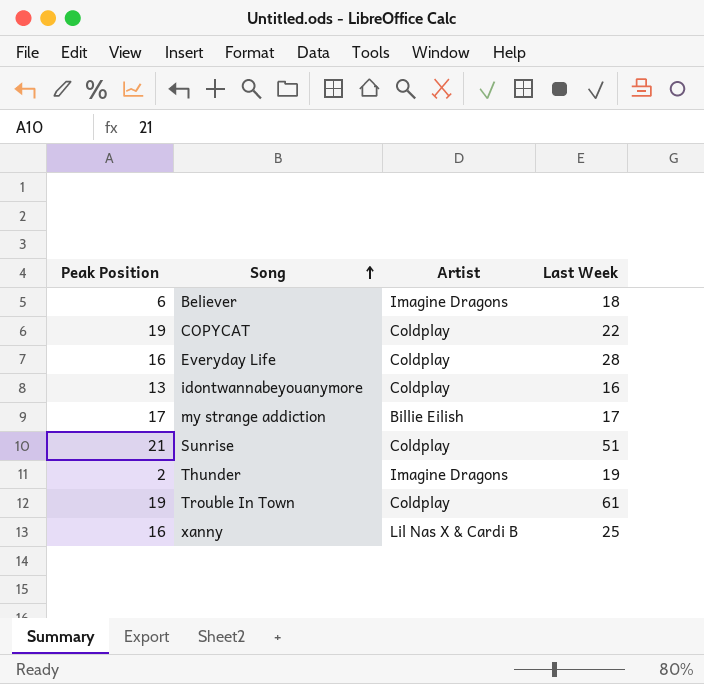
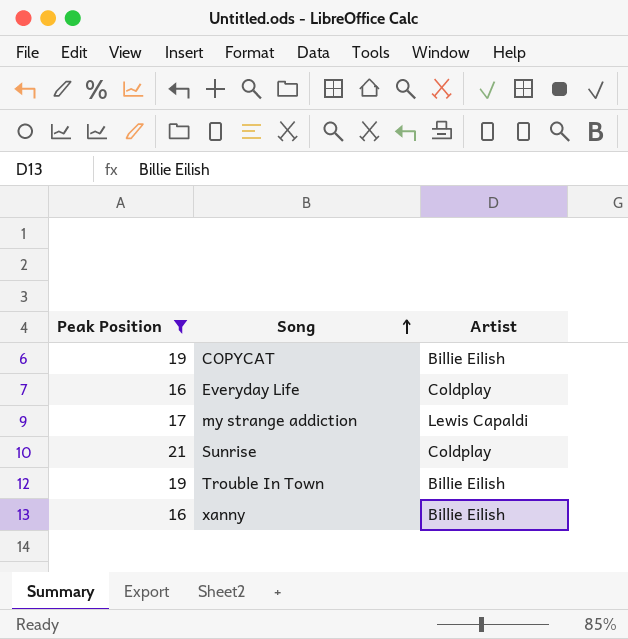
filter: none -> Peak Position >= 16
column Last Week | position: 4 -> none
COPYCAT | Artist: Coldplay -> Billie Eilish
my strange addiction | Artist: Billie Eilish -> Lewis Capaldi
Trouble In Town | Artist: Coldplay -> Billie Eilish
xanny | Artist: Lil Nas X & Cardi B -> Billie Eilish

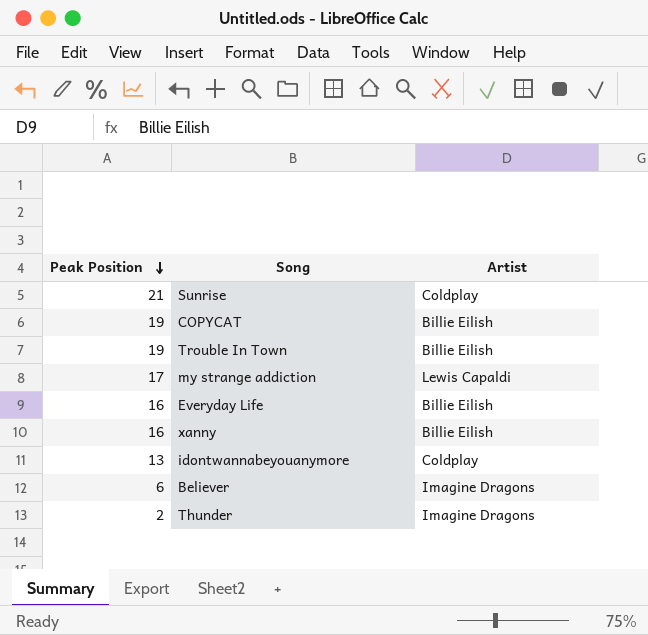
filter: Peak Position >= 16 -> none
row order: Song ascending -> Peak Position descending
Everyday Life | Artist: Coldplay -> Billie Eilish

